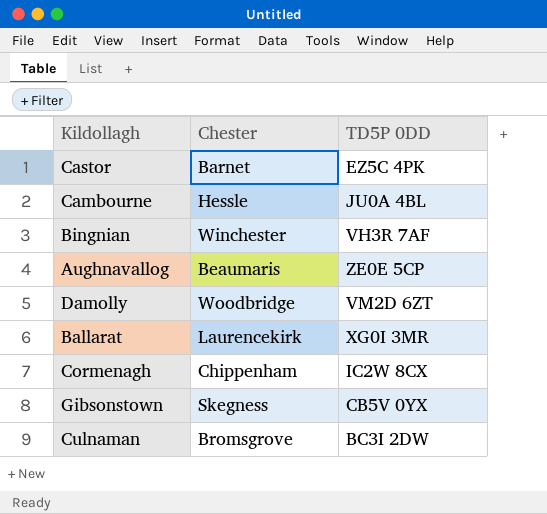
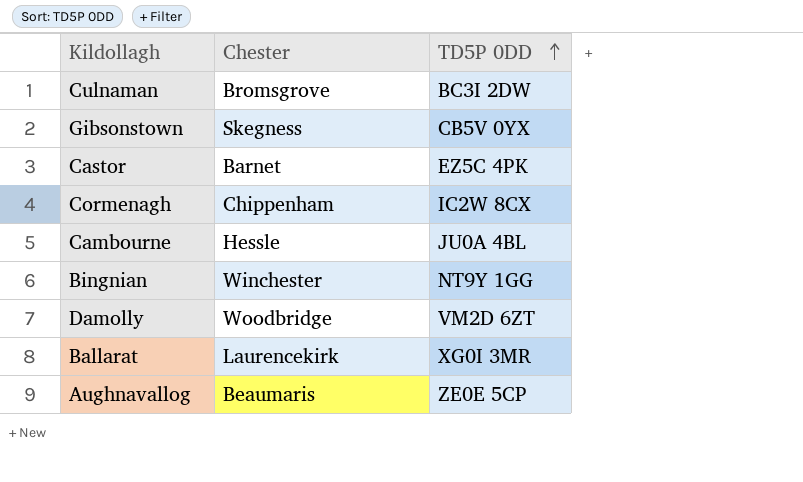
row order: none -> TD5P 0DD ascending
Bingnian | TD5P 0DD: VH3R 7AF -> NT9Y 1GG

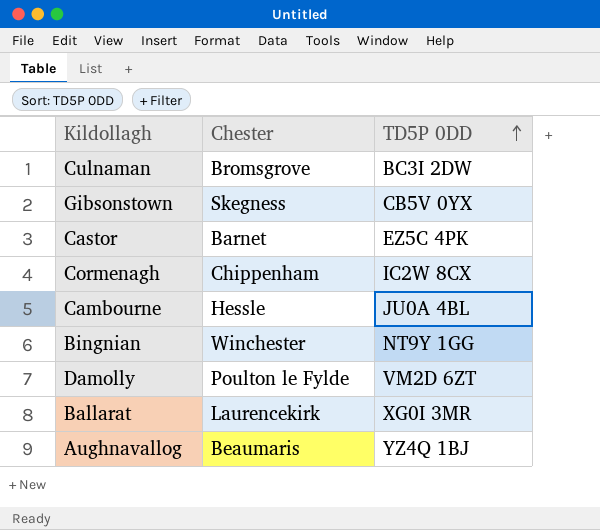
Damolly | Chester: Woodbridge -> Poulton le Fylde
Aughnavallog | TD5P 0DD: ZE0E 5CP -> YZ4Q 1BJ

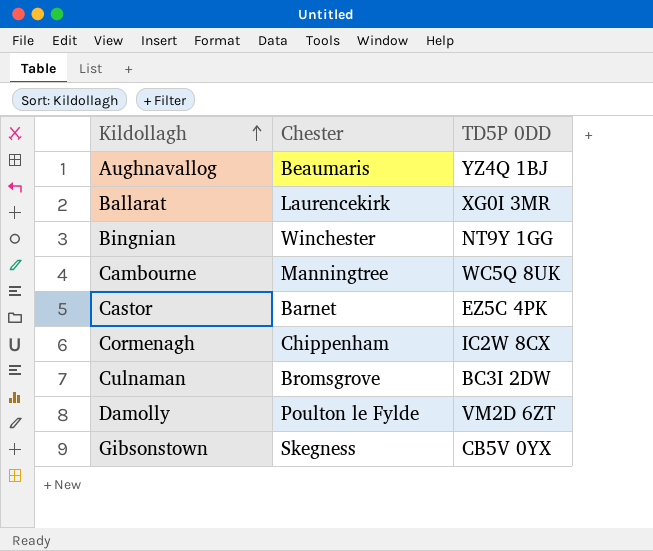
row order: TD5P 0DD ascending -> Kildollagh ascending
Cambourne | Chester: Hessle -> Manningtree
Cambourne | TD5P 0DD: JU0A 4BL -> WC5Q 8UK

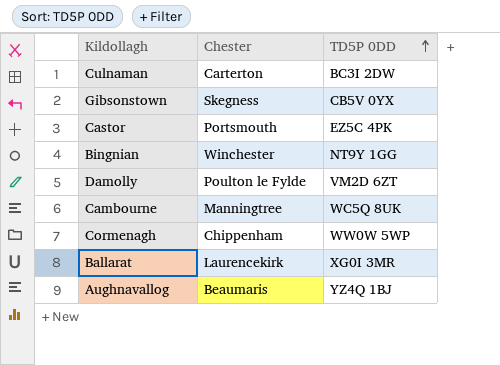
row order: Kildollagh ascending -> TD5P 0DD ascending
Culnaman | Chester: Bromsgrove -> Carterton
Castor | Chester: Barnet -> Portsmouth
Cormenagh | TD5P 0DD: IC2W 8CX -> WW0W 5WP

